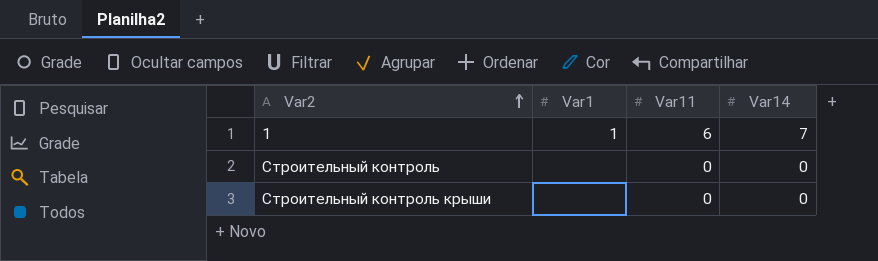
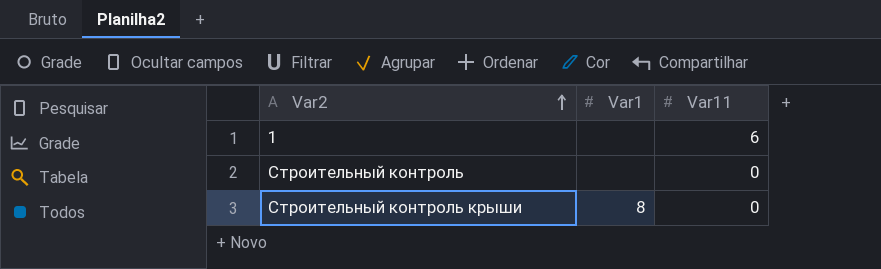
column Var14 | position: 4 -> none
1 | Var1: 1 -> none
Строительный контроль крыши | Var1: none -> 8

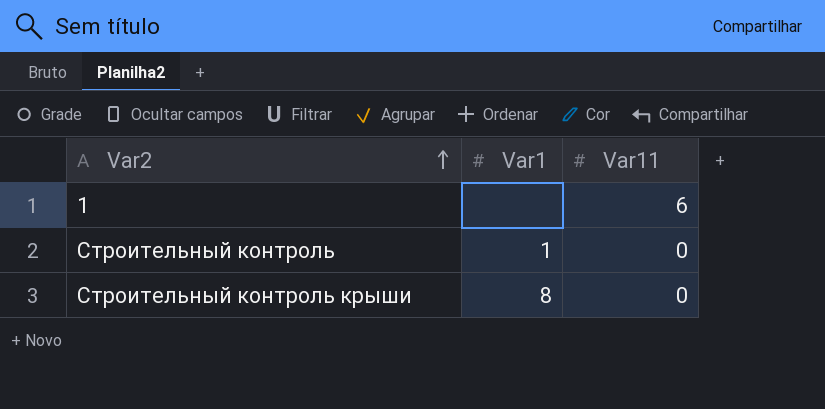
Строительный контроль | Var1: none -> 1

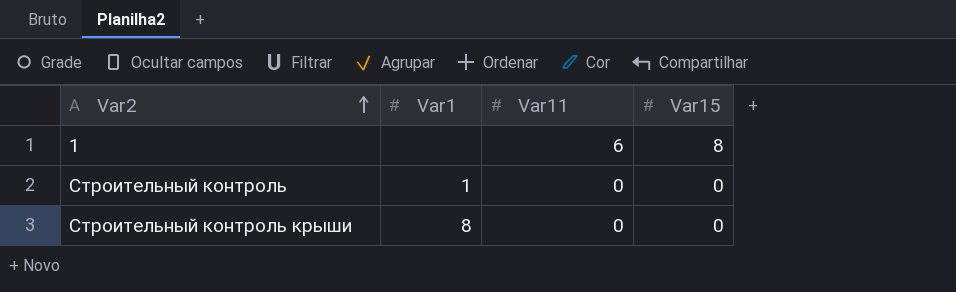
column Var15 | position: none -> 4

